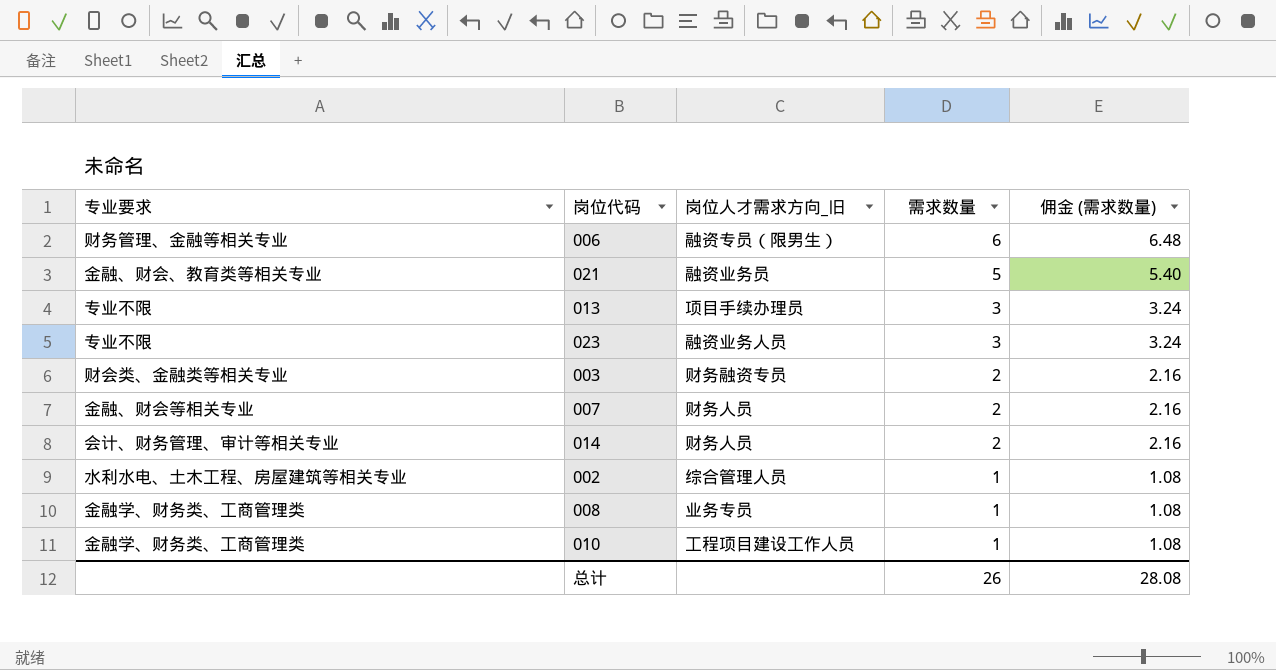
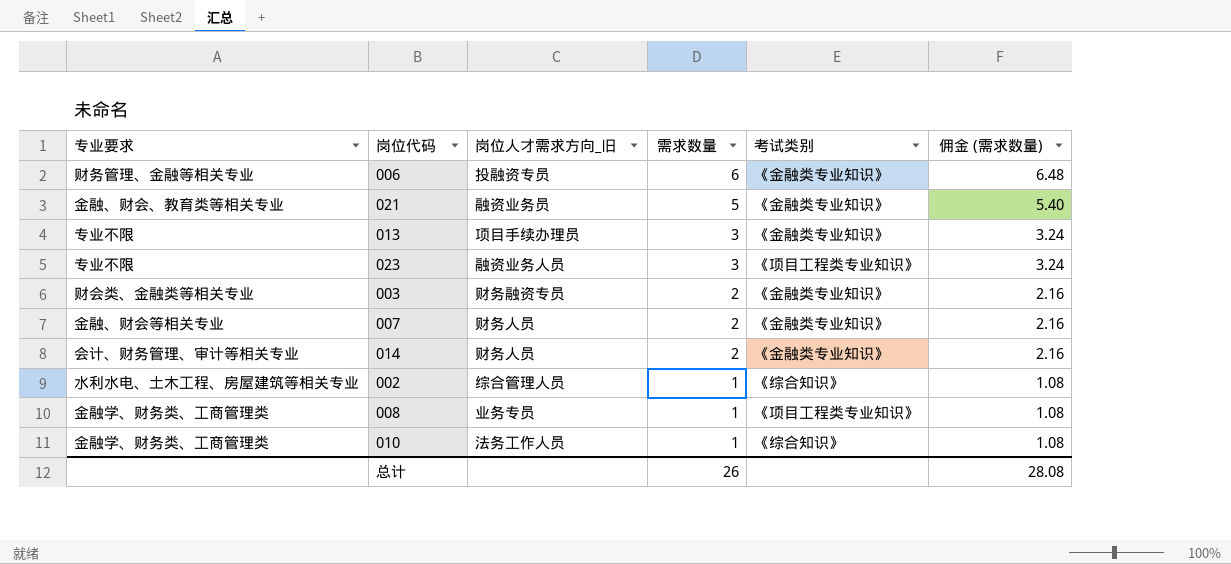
column 考试类别 | position: none -> 5
006 | 岗位人才需求方向_旧: 融资专员（限男生） -> 投融资专员
010 | 岗位人才需求方向_旧: 工程项目建设工作人员 -> 法务工作人员

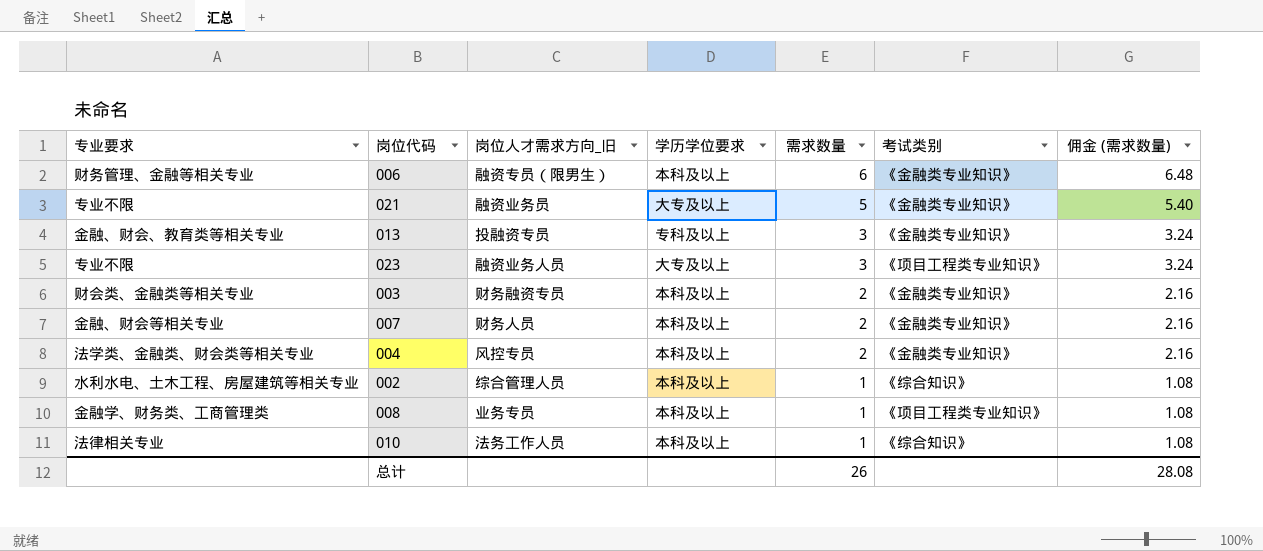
column 学历学位要求 | position: none -> 4
row 014: 会计、财务管理、审计等相关专业 | 财务人员 | 2 | 《金融类专业知识》 | 2.16 -> none
006 | 岗位人才需求方向_旧: 投融资专员 -> 融资专员（限男生）
021 | 专业要求: 金融、财会、教育类等相关专业 -> 专业不限
013 | 专业要求: 专业不限 -> 金融、财会、教育类等相关专业
013 | 岗位人才需求方向_旧: 项目手续办理员 -> 投融资专员
row 004: none -> 法学类、金融类、财会类等相关专业 | 风控专员 | 本科及以上 | 2 | 《金融类专业知识》 | 2.16
010 | 专业要求: 金融学、财务类、工商管理类 -> 法律相关专业

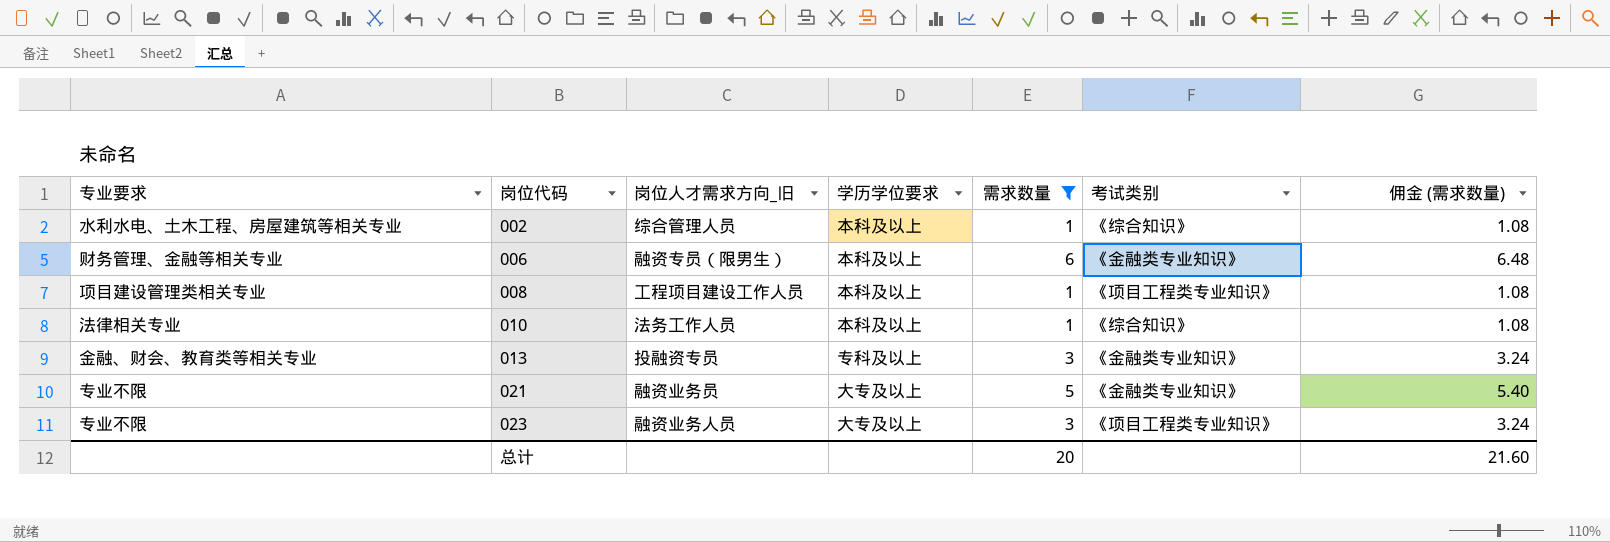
filter: none -> 需求数量 != 2
row order: 需求数量 descending -> 岗位代码 ascending
008 | 专业要求: 金融学、财务类、工商管理类 -> 项目建设管理类相关专业
008 | 岗位人才需求方向_旧: 业务专员 -> 工程项目建设工作人员
总计 | 需求数量: 26 -> 20
总计 | 佣金 (需求数量): 28.08 -> 21.60

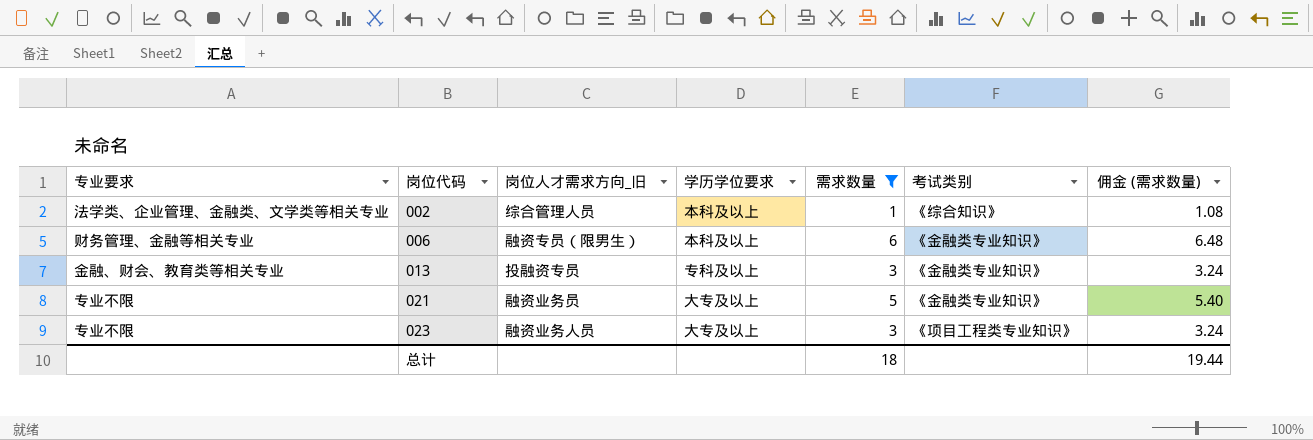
row 008: 项目建设管理类相关专业 | 工程项目建设工作人员 | 本科及以上 | 1 | 《项目工程类专业知识》 | 1.08 -> none
row 010: 法律相关专业 | 法务工作人员 | 本科及以上 | 1 | 《综合知识》 | 1.08 -> none
002 | 专业要求: 水利水电、土木工程、房屋建筑等相关专业 -> 法学类、企业管理、金融类、文学类等相关专业
总计 | 需求数量: 20 -> 18
总计 | 佣金 (需求数量): 21.60 -> 19.44

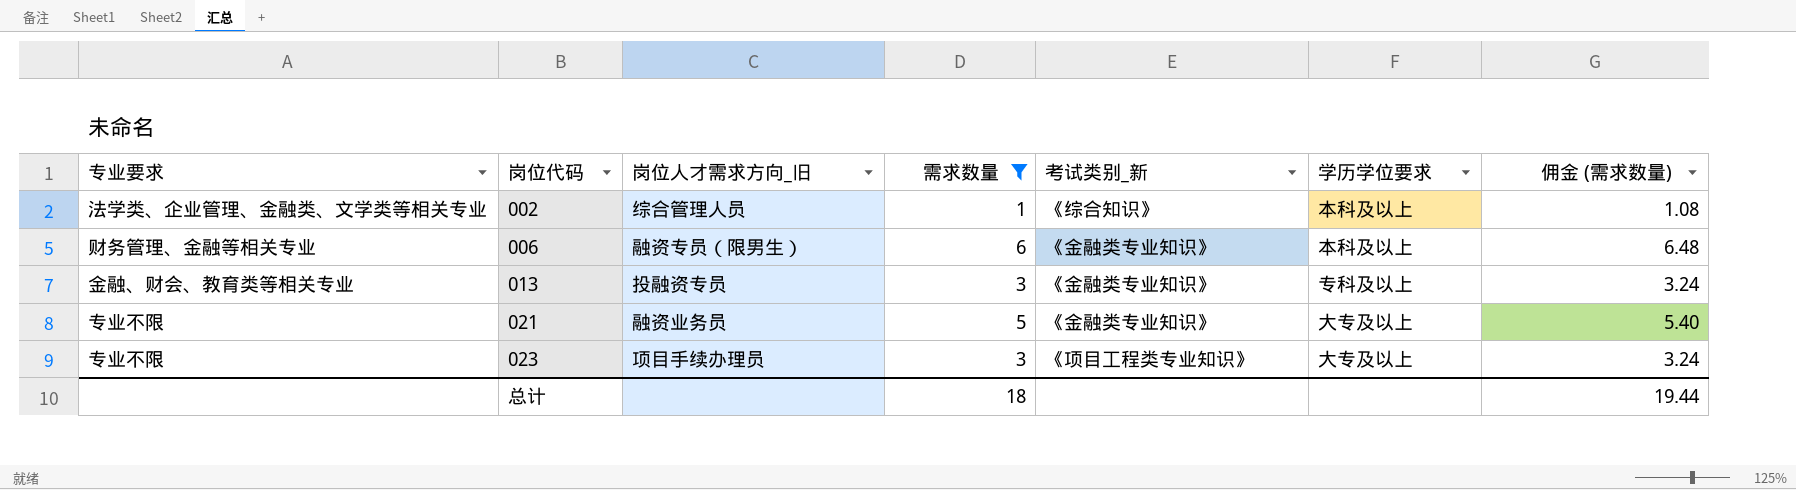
column name: 考试类别 -> 考试类别_新
column 学历学位要求 | position: 4 -> 6
023 | 岗位人才需求方向_旧: 融资业务人员 -> 项目手续办理员

